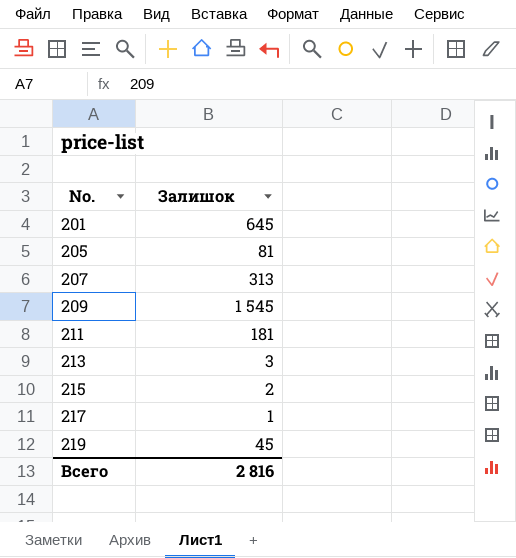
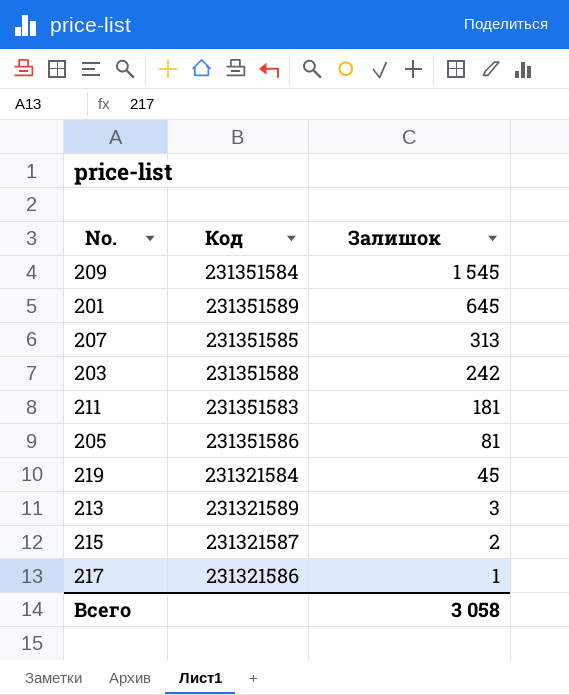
row order: No. ascending -> Залишок descending
column Код | position: none -> 2
row 203: none -> 231351588 | 242
Всего | Залишок: 2 816 -> 3 058

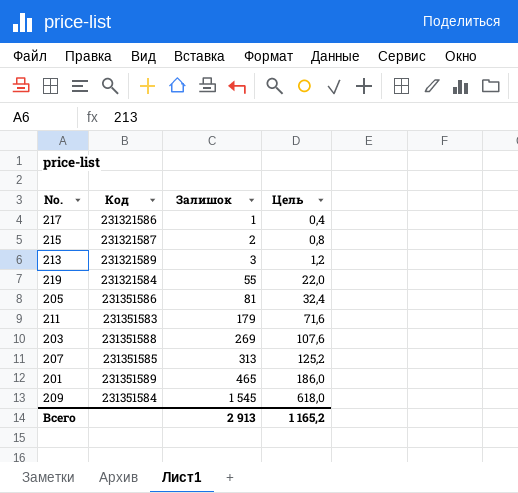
row order: Залишок descending -> Залишок ascending
column Цель | formula: none -> [Залишок] * 0,4
219 | Залишок: 45 -> 55
211 | Залишок: 181 -> 179
203 | Залишок: 242 -> 269
201 | Залишок: 645 -> 465
Всего | Залишок: 3 058 -> 2 913

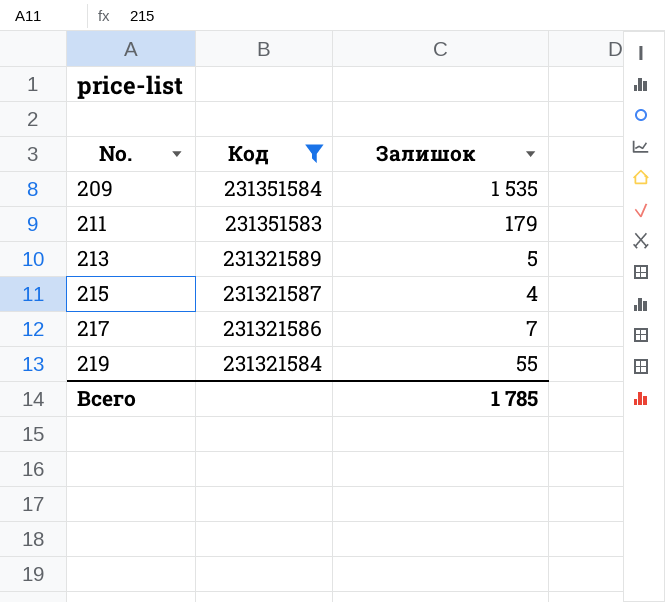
filter: none -> Код <= 231351584
row order: Залишок ascending -> No. ascending
column Цель | formula: [Залишок] * 0,4 -> none
209 | Залишок: 1 545 -> 1 535
213 | Залишок: 3 -> 5
215 | Залишок: 2 -> 4
217 | Залишок: 1 -> 7
Всего | Залишок: 2 913 -> 1 785

